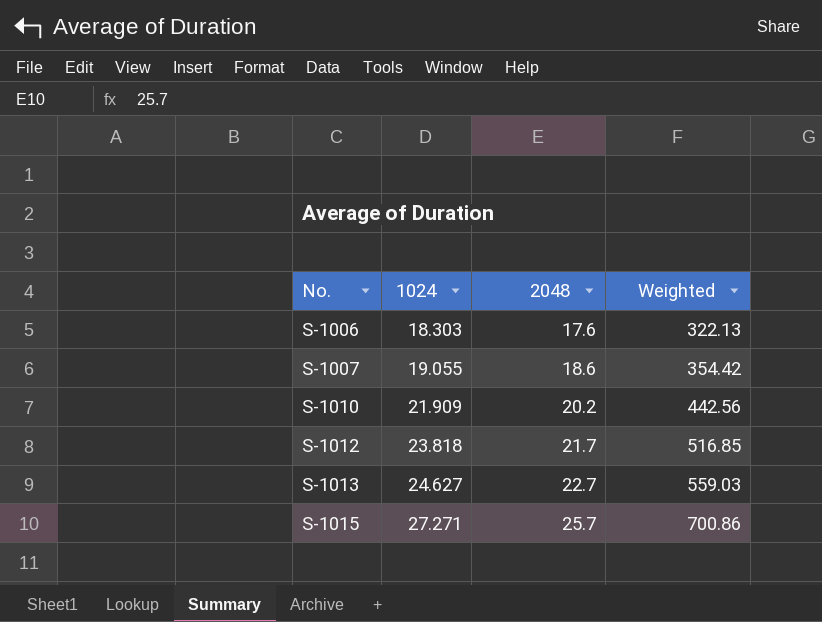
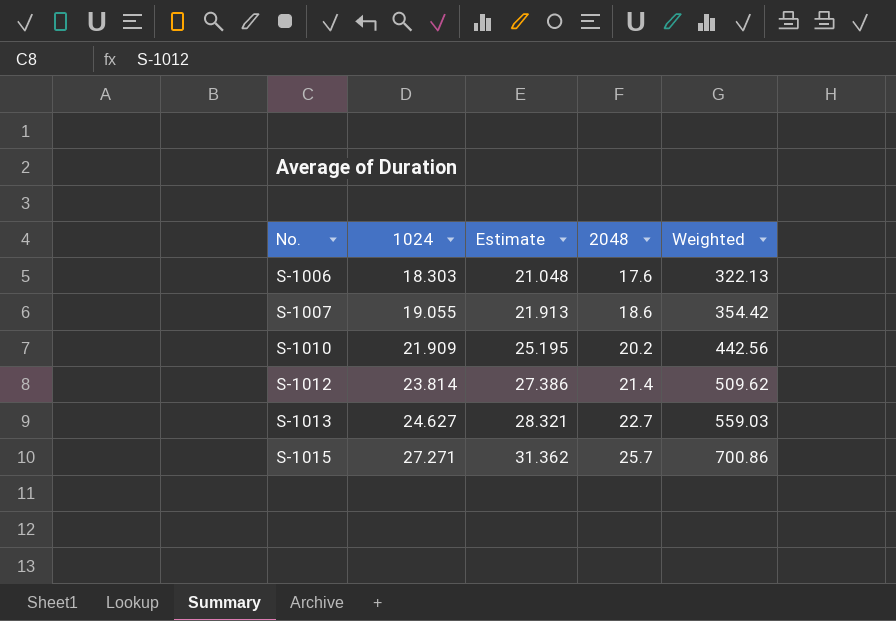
column Estimate | formula: none -> [1024] * 1.15
S-1012 | 1024: 23.818 -> 23.814
S-1012 | 2048: 21.7 -> 21.4
S-1012 | Weighted: 516.85 -> 509.62

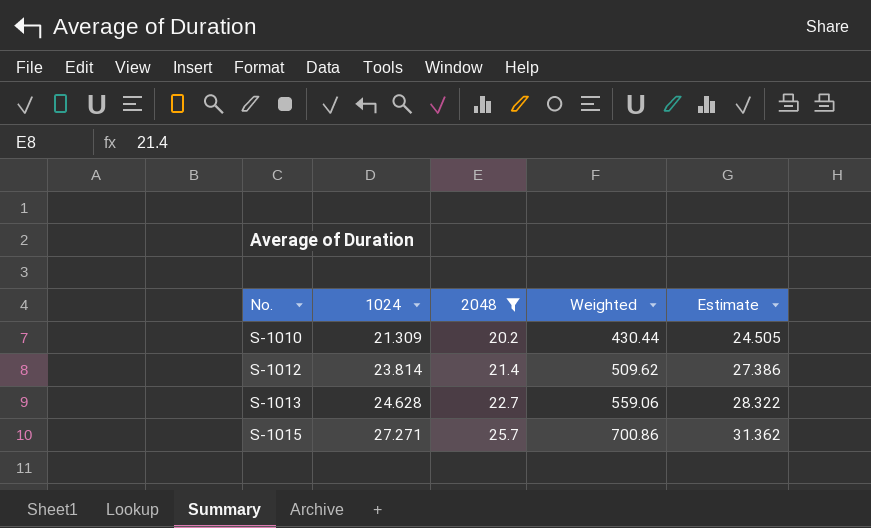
filter: none -> 2048 >= 20.2
column Estimate | position: 3 -> 5
S-1010 | 1024: 21.909 -> 21.309
S-1010 | Weighted: 442.56 -> 430.44
S-1010 | Estimate: 25.195 -> 24.505
S-1013 | 1024: 24.627 -> 24.628
S-1013 | Weighted: 559.03 -> 559.06
S-1013 | Estimate: 28.321 -> 28.322

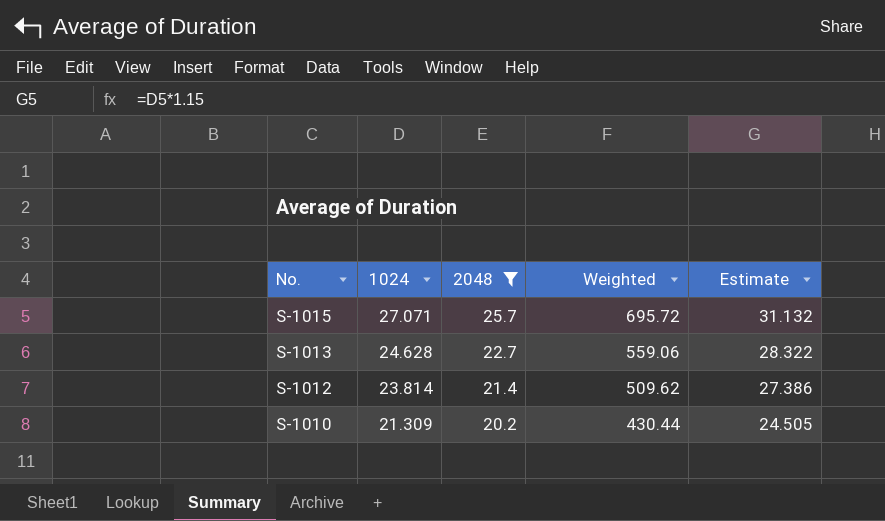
row order: No. ascending -> No. descending
S-1015 | 1024: 27.271 -> 27.071
S-1015 | Weighted: 700.86 -> 695.72
S-1015 | Estimate: 31.362 -> 31.132

